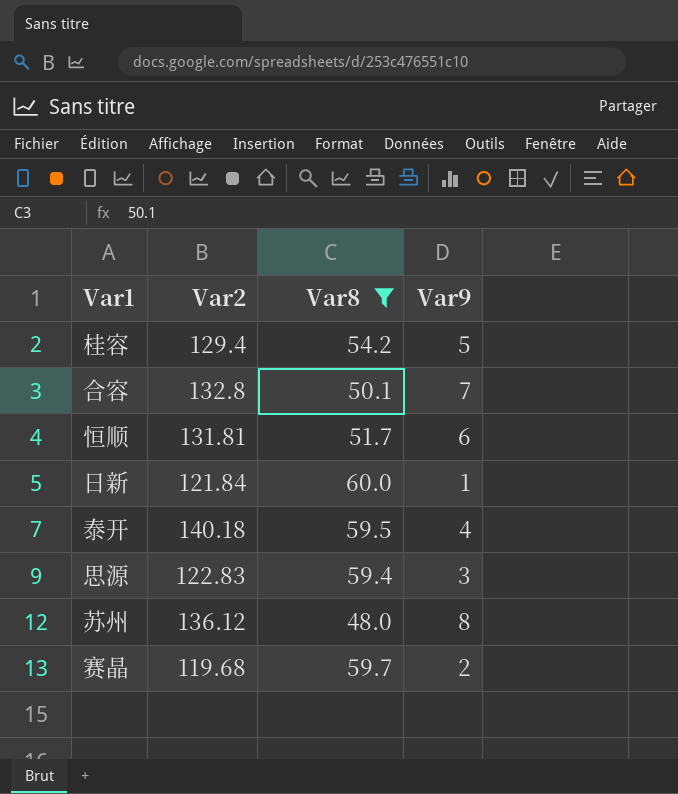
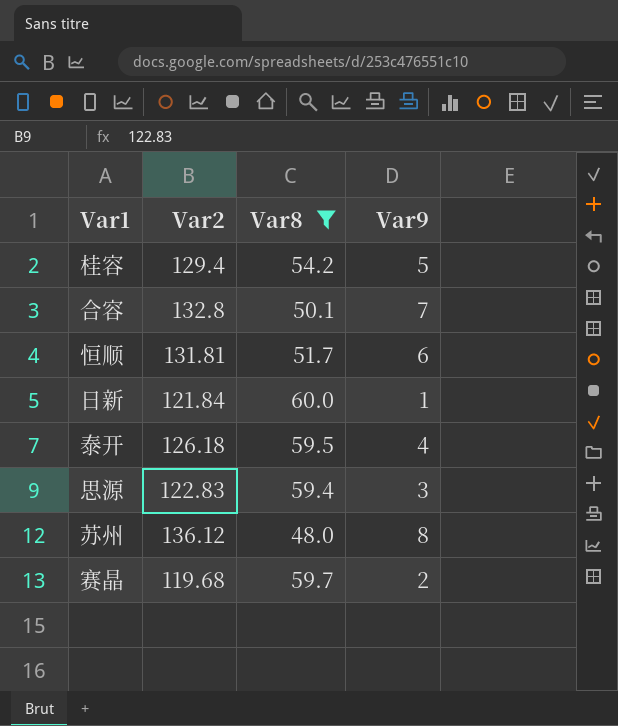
泰开 | Var2: 140.18 -> 126.18

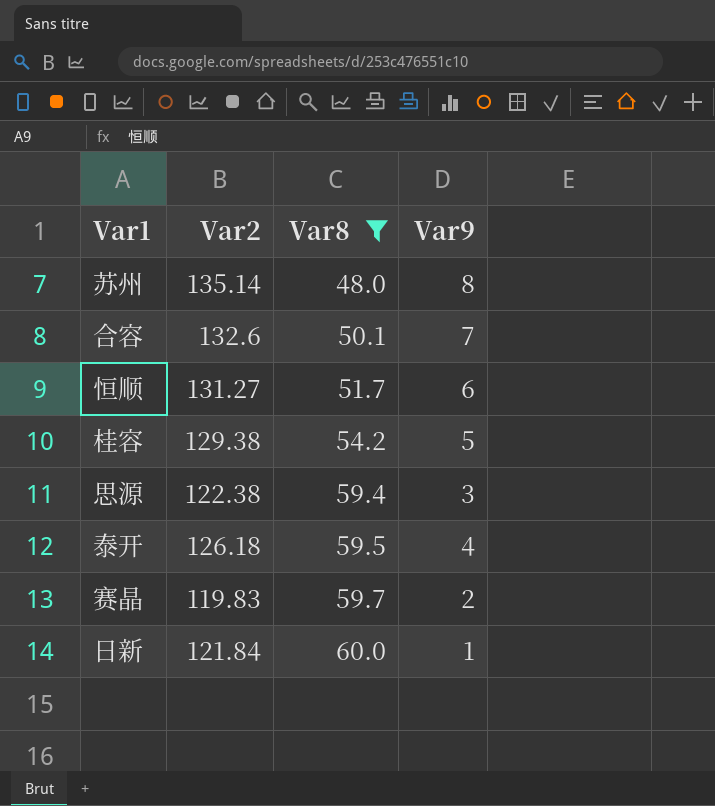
row order: none -> Var8 ascending
苏州 | Var2: 136.12 -> 135.14
合容 | Var2: 132.8 -> 132.6
恒顺 | Var2: 131.81 -> 131.27
桂容 | Var2: 129.4 -> 129.38
思源 | Var2: 122.83 -> 122.38
赛晶 | Var2: 119.68 -> 119.83

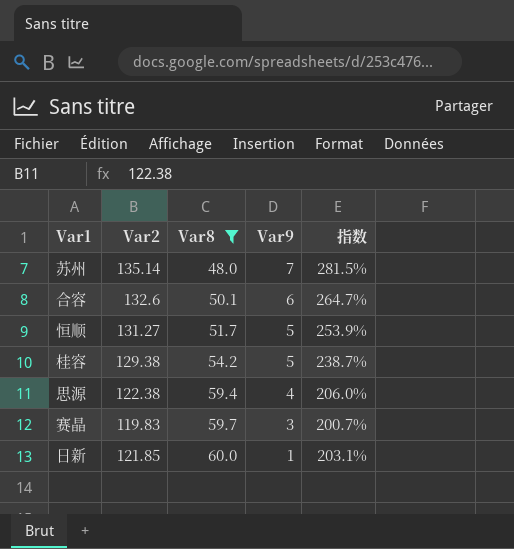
column 指数 | formula: none -> [Var2] / [Var8]
row 泰开: 126.18 | 59.5 | 4 -> none
苏州 | Var9: 8 -> 7
合容 | Var9: 7 -> 6
恒顺 | Var9: 6 -> 5
思源 | Var9: 3 -> 4
赛晶 | Var9: 2 -> 3
日新 | Var2: 121.84 -> 121.85

